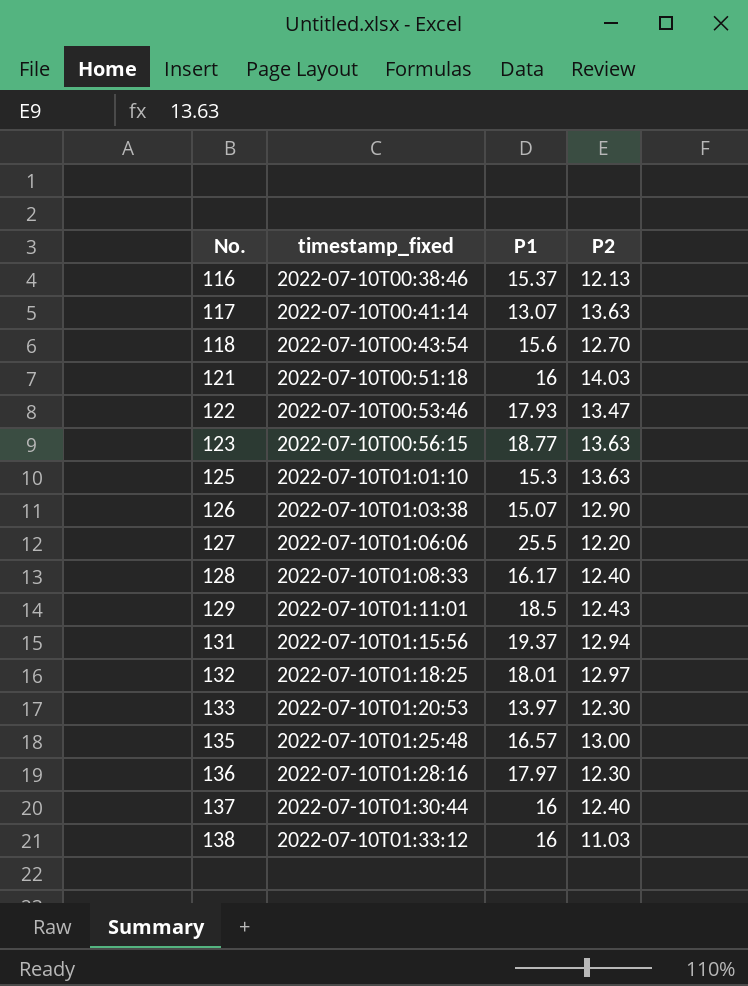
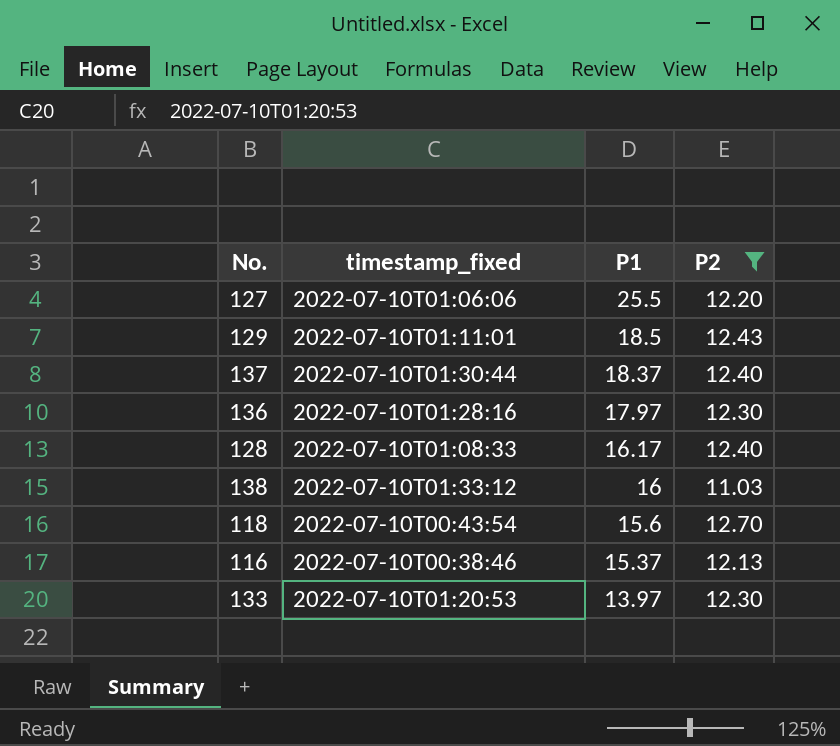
filter: none -> P2 <= 12.70
row order: No. ascending -> P1 descending
137 | P1: 16 -> 18.37

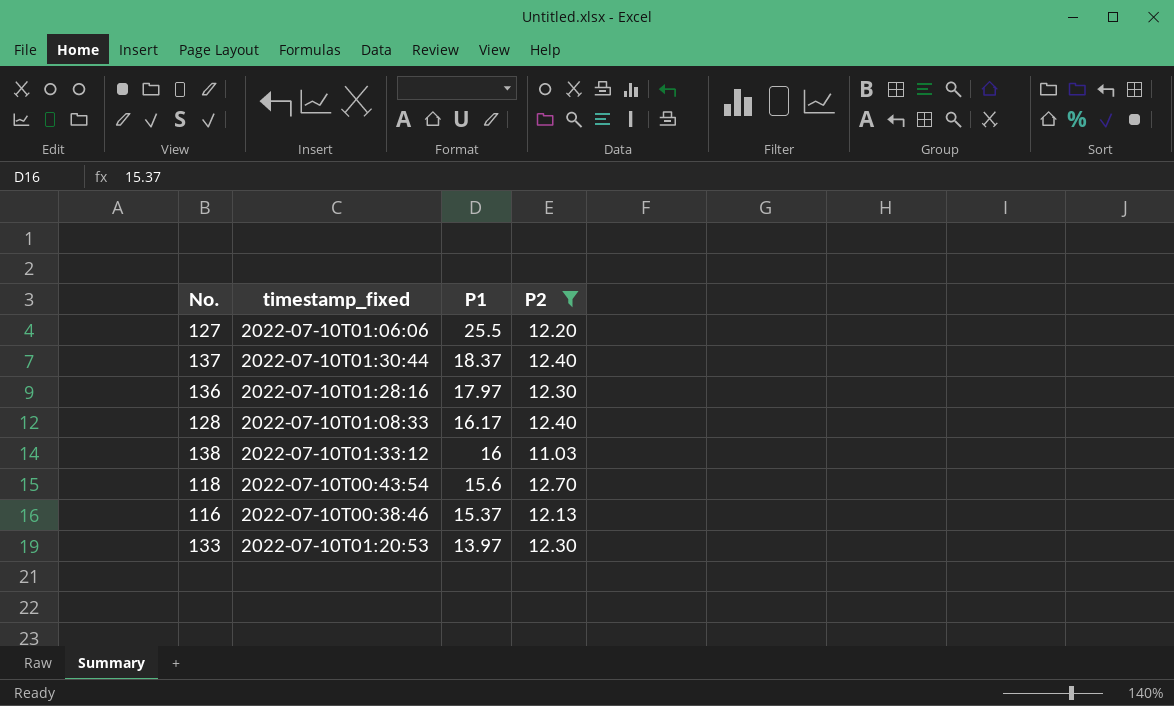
row 129: 2022-07-10T01:11:01 | 18.5 | 12.43 -> none

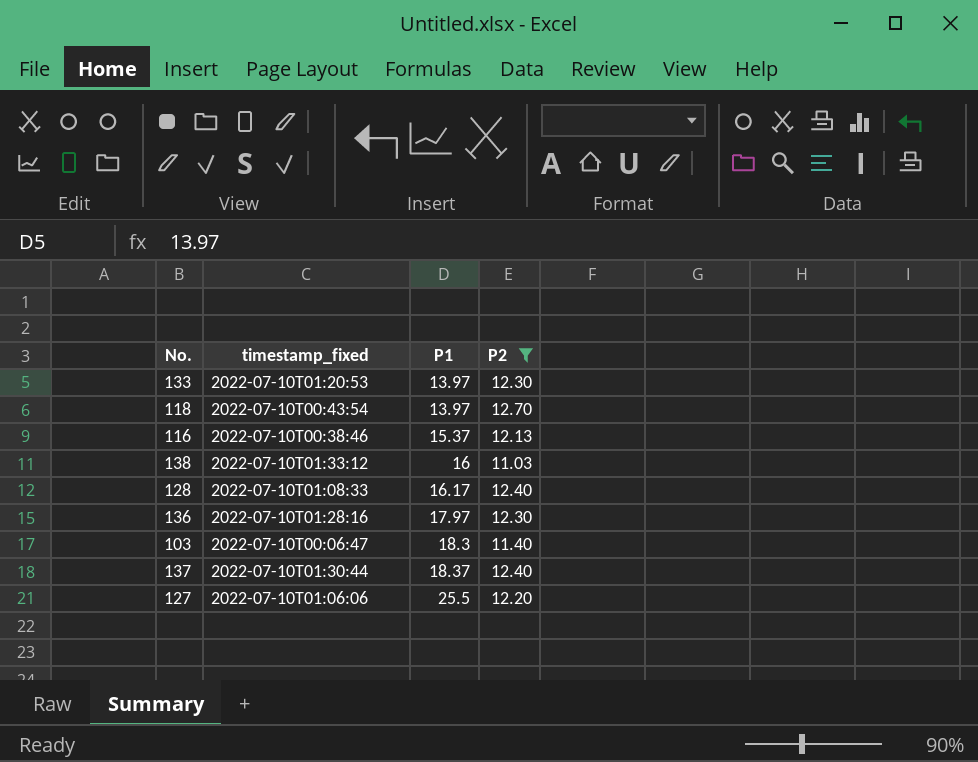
row order: P1 descending -> P1 ascending
118 | P1: 15.6 -> 13.97
row 103: none -> 2022-07-10T00:06:47 | 18.3 | 11.40

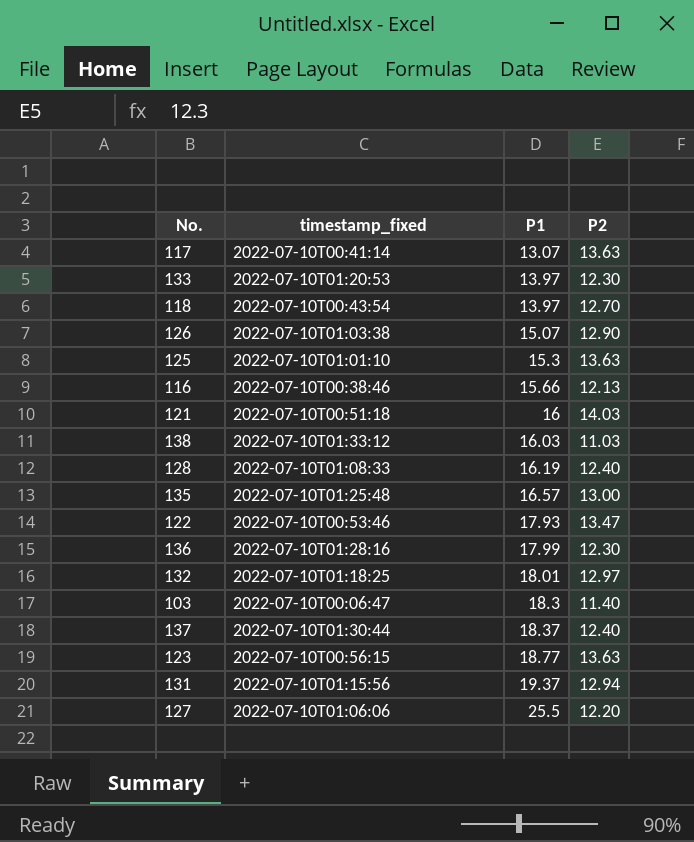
filter: P2 <= 12.70 -> none
116 | P1: 15.37 -> 15.66
138 | P1: 16 -> 16.03
128 | P1: 16.17 -> 16.19
136 | P1: 17.97 -> 17.99

